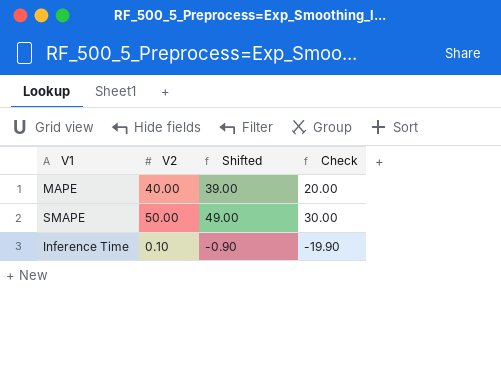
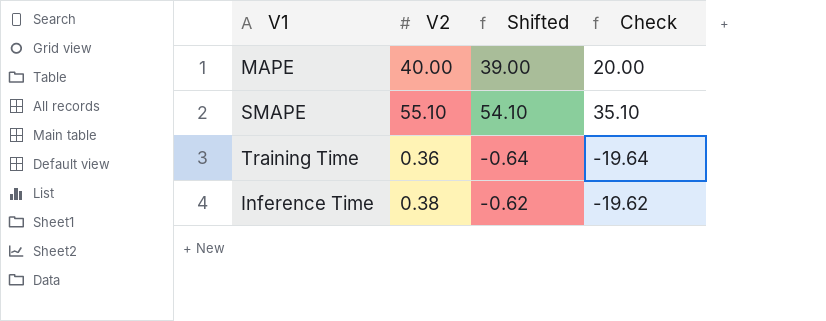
SMAPE | V2: 50.00 -> 55.10
SMAPE | Shifted: 49.00 -> 54.10
SMAPE | Check: 30.00 -> 35.10
row Training Time: none -> 0.36 | -0.64 | -19.64
Inference Time | V2: 0.10 -> 0.38
Inference Time | Shifted: -0.90 -> -0.62
Inference Time | Check: -19.90 -> -19.62

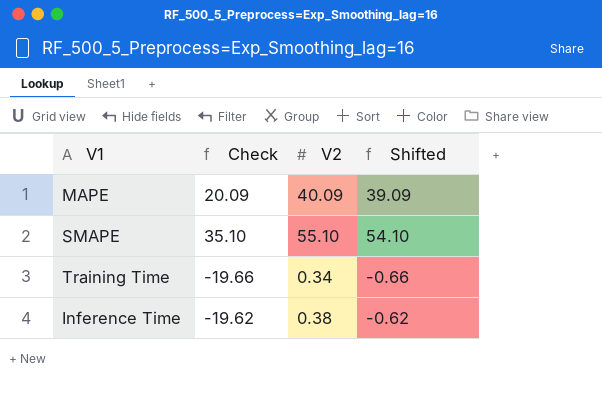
column Check | position: 4 -> 2
MAPE | Check: 20.00 -> 20.09
MAPE | V2: 40.00 -> 40.09
MAPE | Shifted: 39.00 -> 39.09
Training Time | Check: -19.64 -> -19.66
Training Time | V2: 0.36 -> 0.34
Training Time | Shifted: -0.64 -> -0.66

